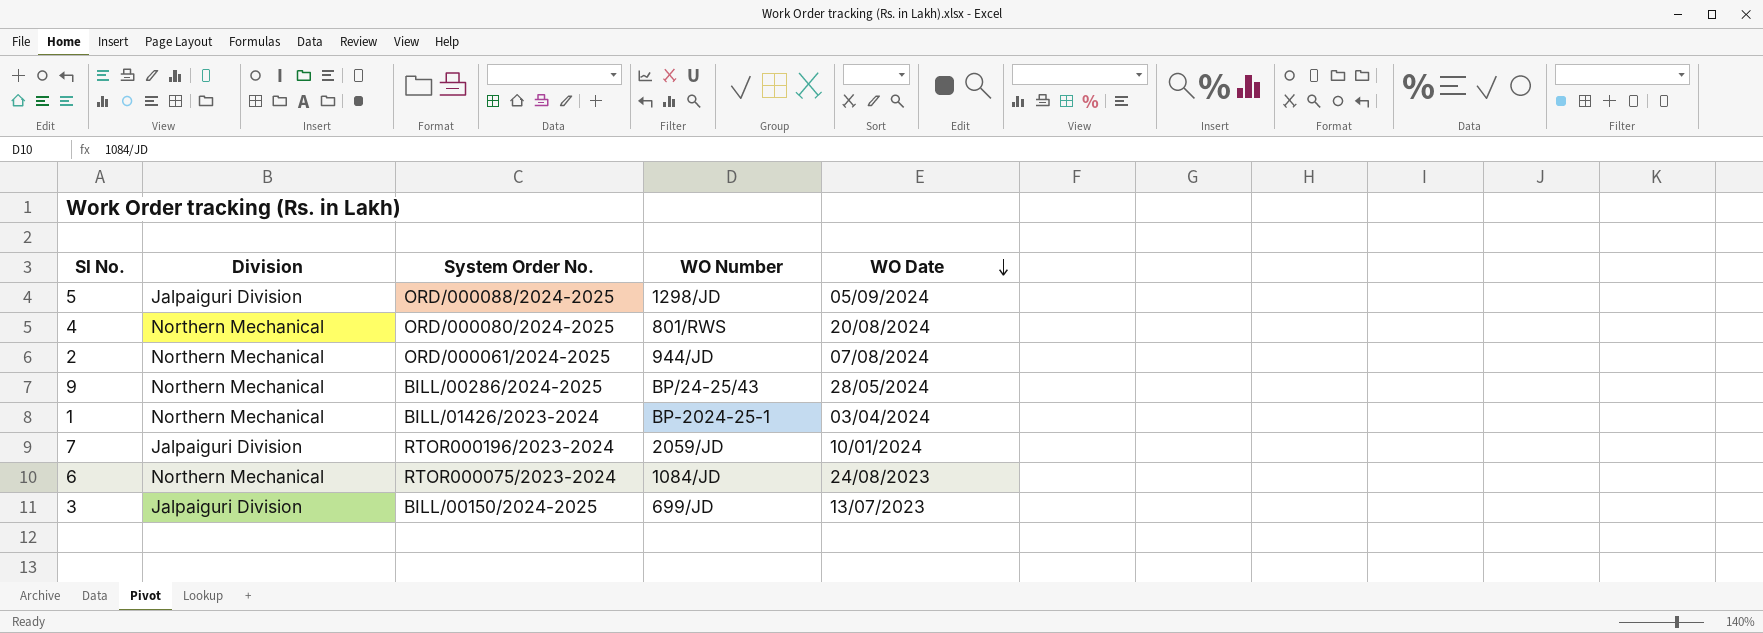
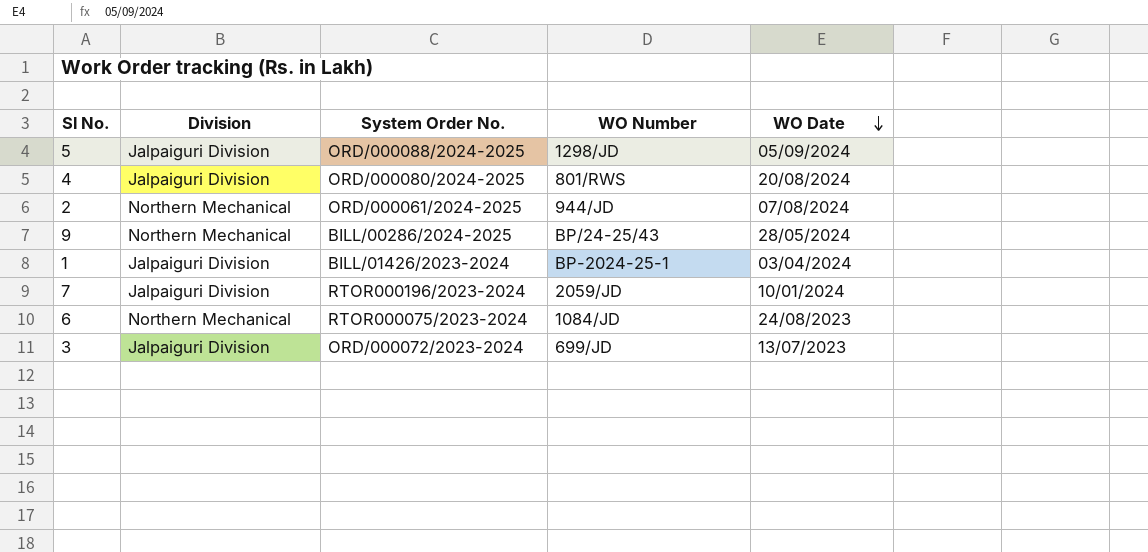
4 | Division: Northern Mechanical -> Jalpaiguri Division
1 | Division: Northern Mechanical -> Jalpaiguri Division
3 | System Order No.: BILL/00150/2024-2025 -> ORD/000072/2023-2024

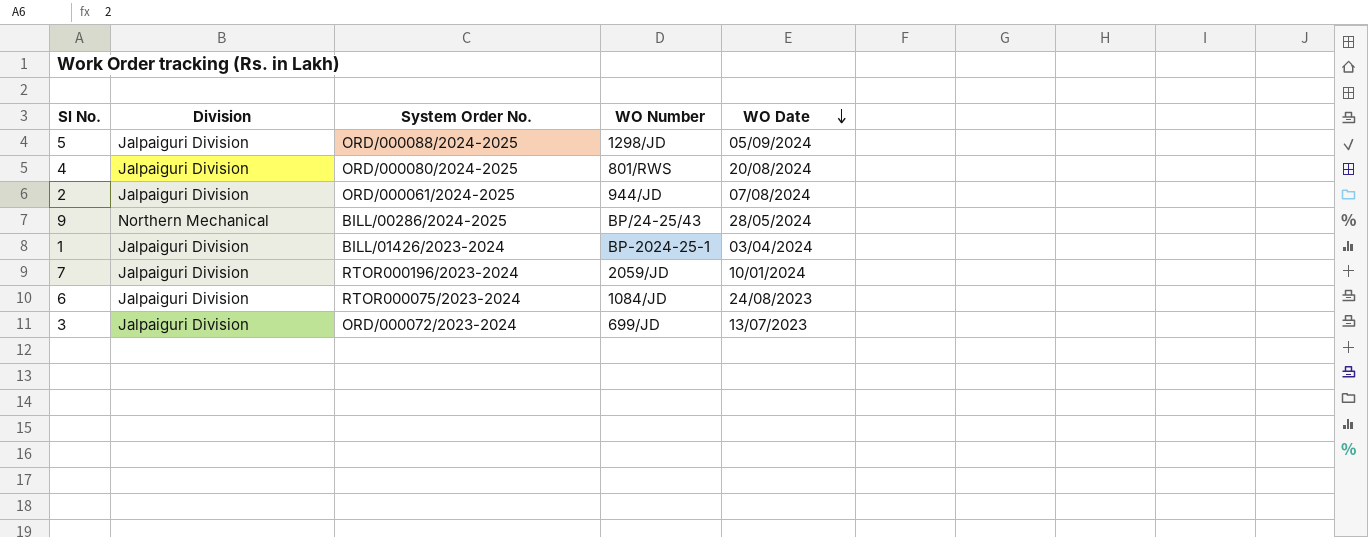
2 | Division: Northern Mechanical -> Jalpaiguri Division
6 | Division: Northern Mechanical -> Jalpaiguri Division

